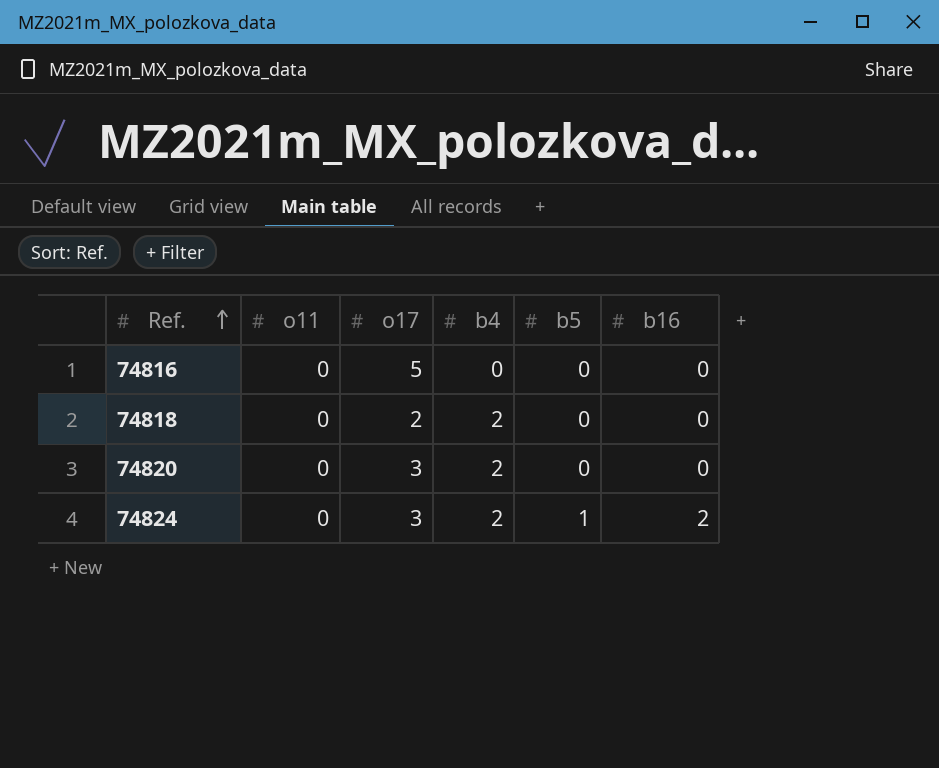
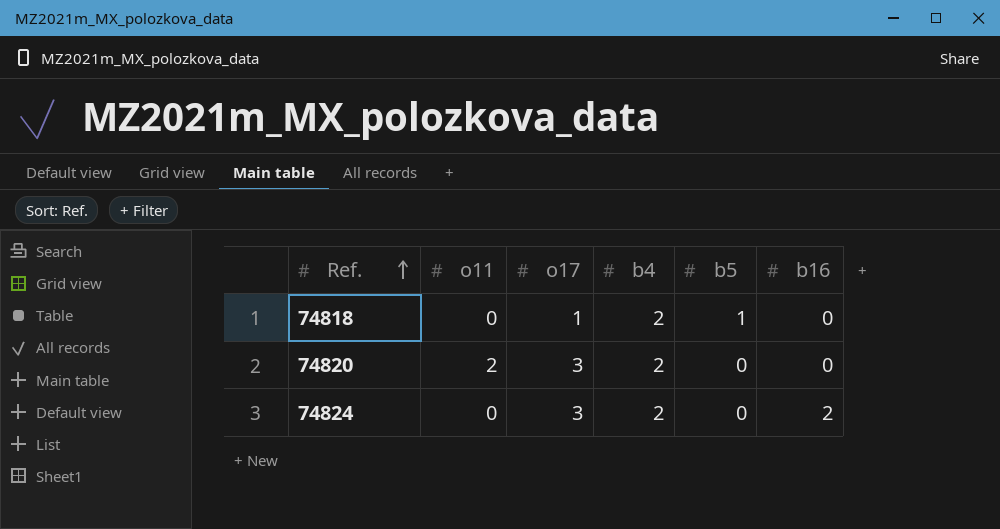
row 74816: 0 | 5 | 0 | 0 | 0 -> none
74818 | o17: 2 -> 1
74818 | b5: 0 -> 1
74820 | o11: 0 -> 2
74824 | b5: 1 -> 0

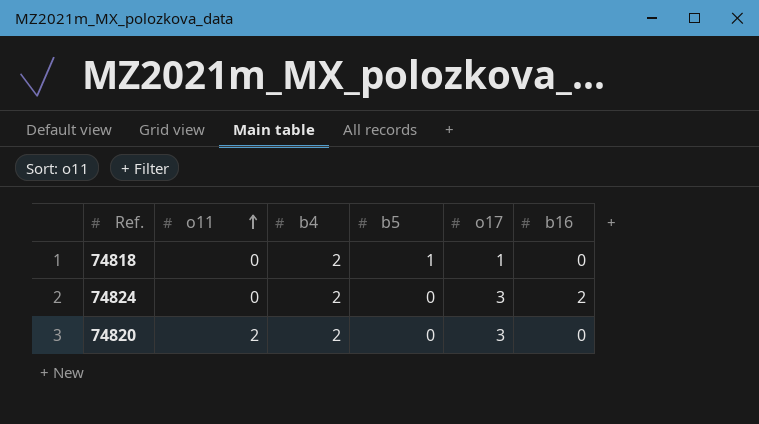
row order: Ref. ascending -> o11 ascending
column o17 | position: 3 -> 5

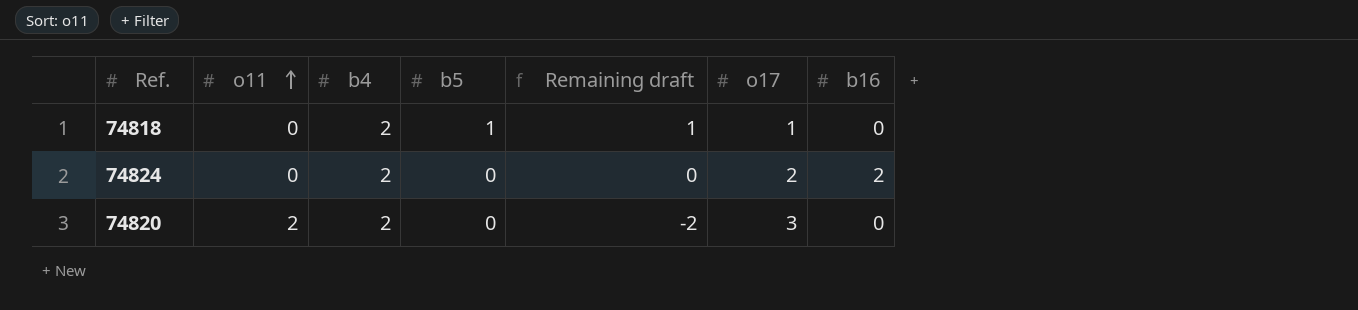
column Remaining draft | formula: none -> [b5] - [o11]
74824 | o17: 3 -> 2

